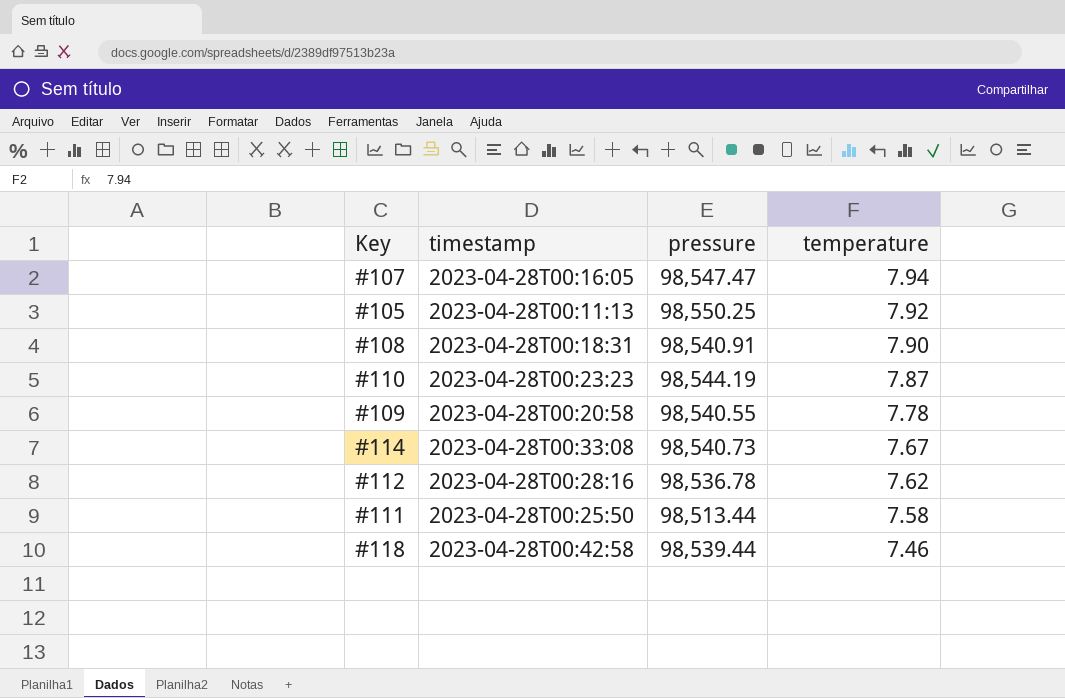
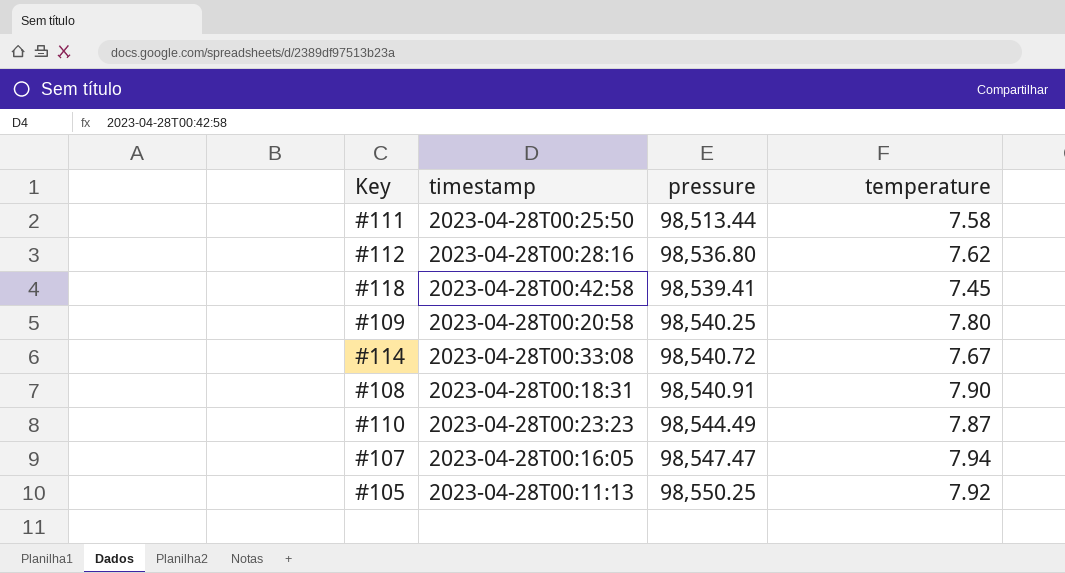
row order: temperature descending -> pressure ascending
#112 | pressure: 98,536.78 -> 98,536.80
#118 | pressure: 98,539.44 -> 98,539.41
#118 | temperature: 7.46 -> 7.45
#109 | pressure: 98,540.55 -> 98,540.25
#109 | temperature: 7.78 -> 7.80
#114 | pressure: 98,540.73 -> 98,540.72
#110 | pressure: 98,544.19 -> 98,544.49

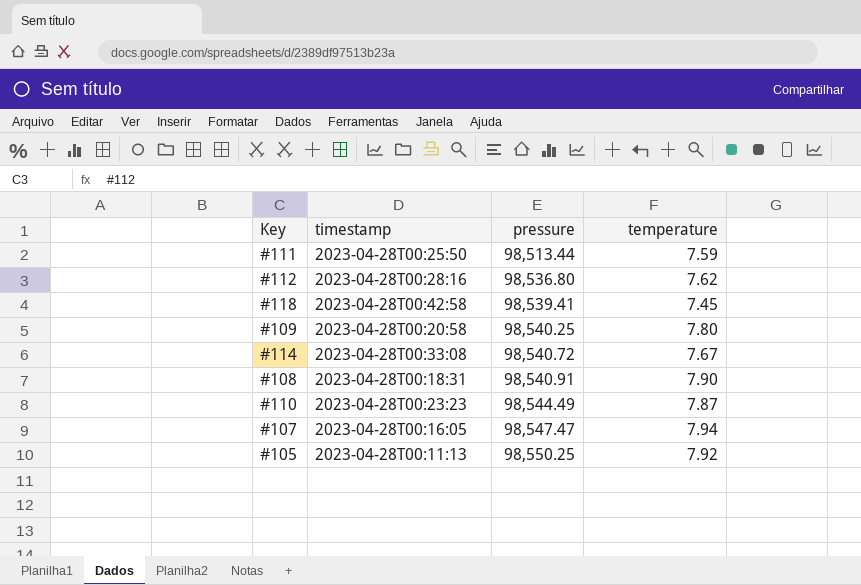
#111 | temperature: 7.58 -> 7.59

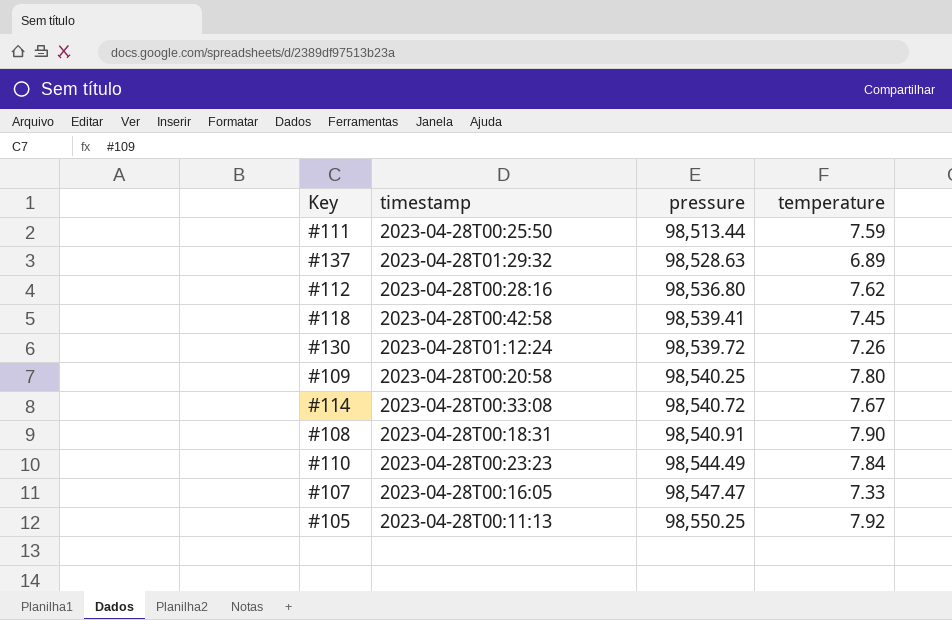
row #137: none -> 2023-04-28T01:29:32 | 98,528.63 | 6.89
row #130: none -> 2023-04-28T01:12:24 | 98,539.72 | 7.26
#110 | temperature: 7.87 -> 7.84
#107 | temperature: 7.94 -> 7.33

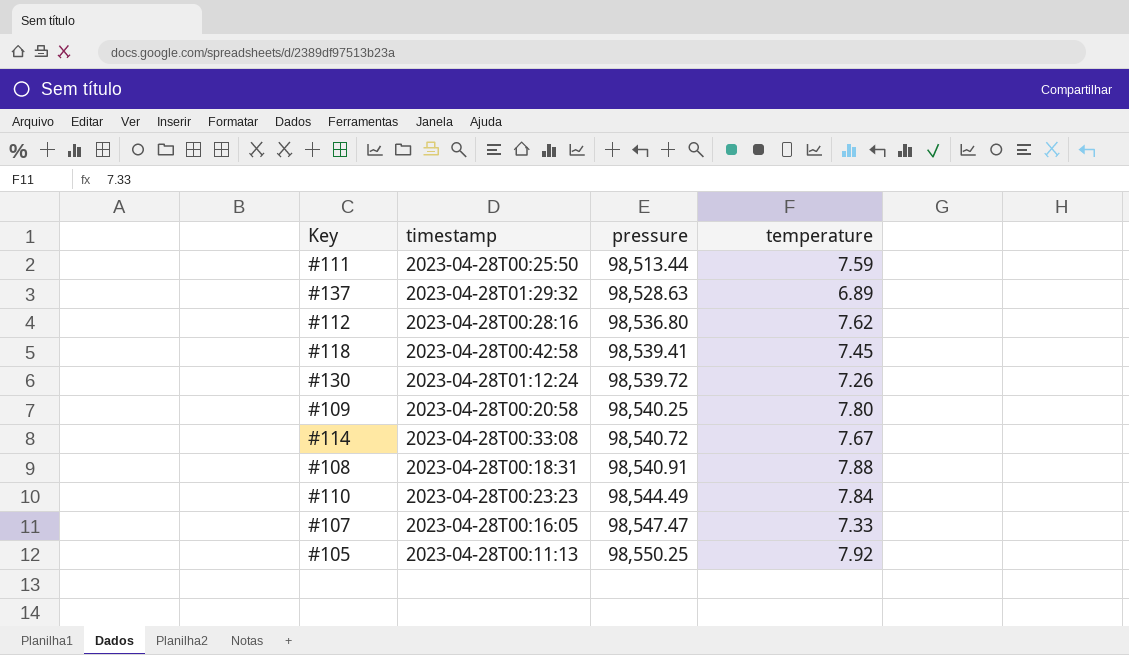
#108 | temperature: 7.90 -> 7.88

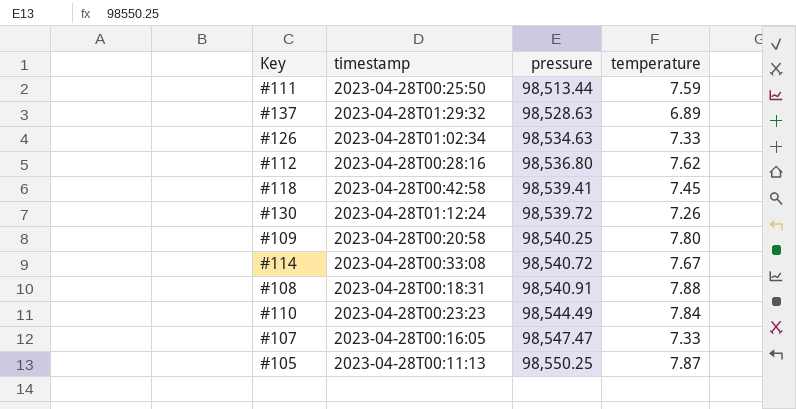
row #126: none -> 2023-04-28T01:02:34 | 98,534.63 | 7.33
#105 | temperature: 7.92 -> 7.87

